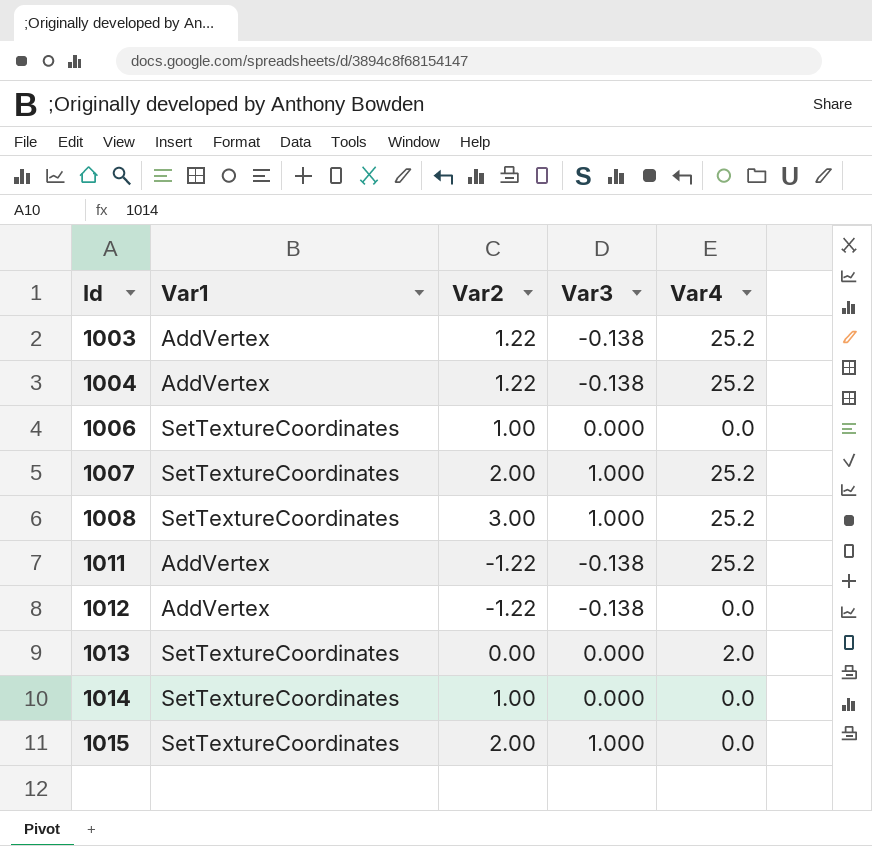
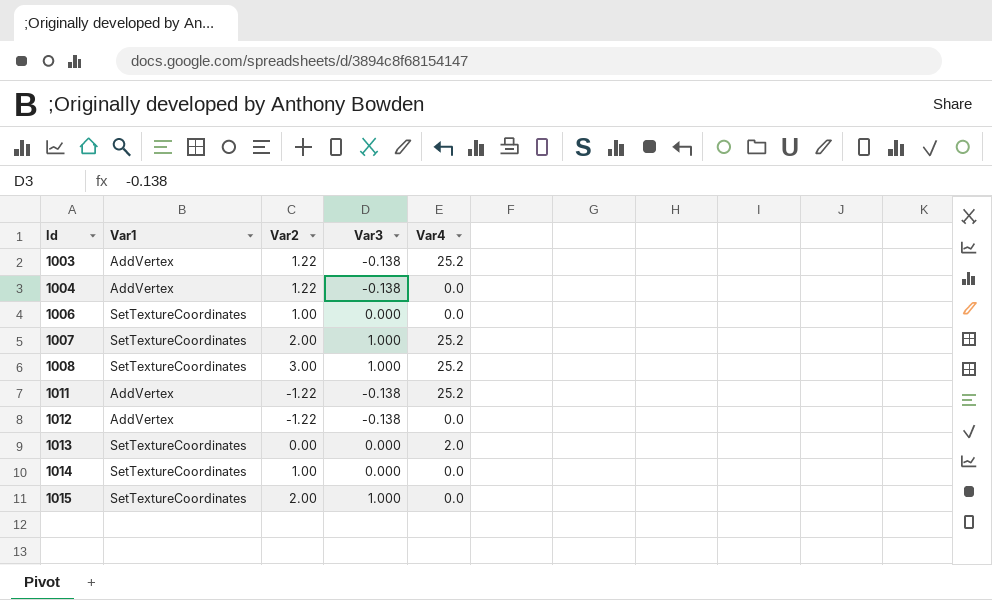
1004 | Var4: 25.2 -> 0.0

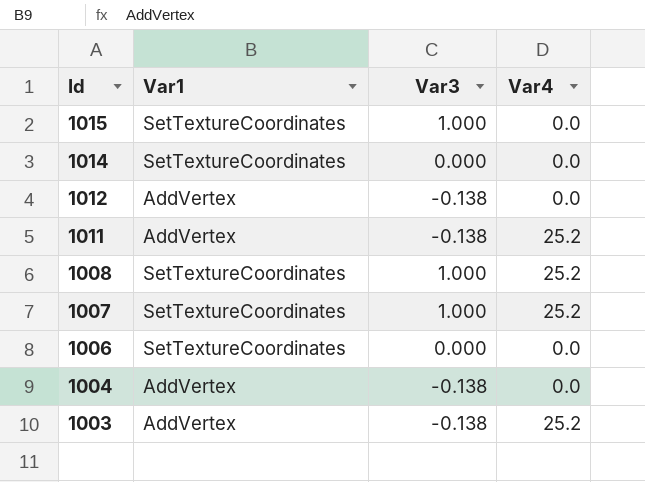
row order: Id ascending -> Id descending
column Var2 | position: 3 -> none
row 1013: SetTextureCoordinates | 0.00 | 0.000 | 2.0 -> none

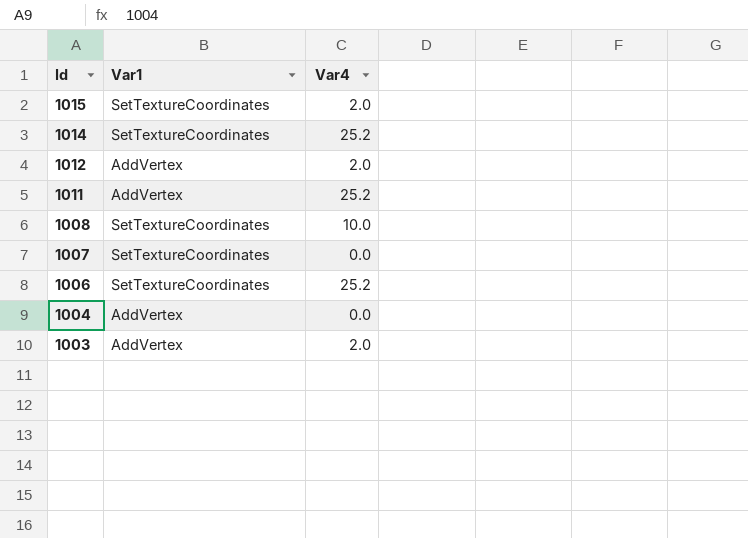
column Var3 | position: 3 -> none
1015 | Var4: 0.0 -> 2.0
1014 | Var4: 0.0 -> 25.2
1012 | Var4: 0.0 -> 2.0
1008 | Var4: 25.2 -> 10.0
1007 | Var4: 25.2 -> 0.0
1006 | Var4: 0.0 -> 25.2
1003 | Var4: 25.2 -> 2.0

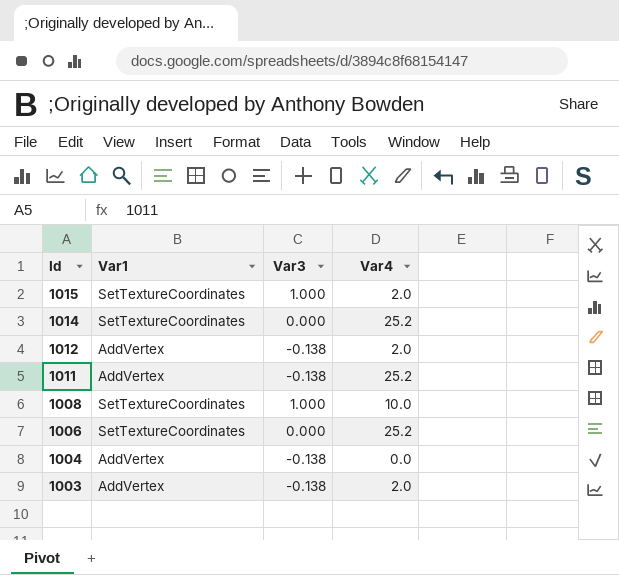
column Var3 | position: none -> 3
row 1007: SetTextureCoordinates | 0.0 -> none

